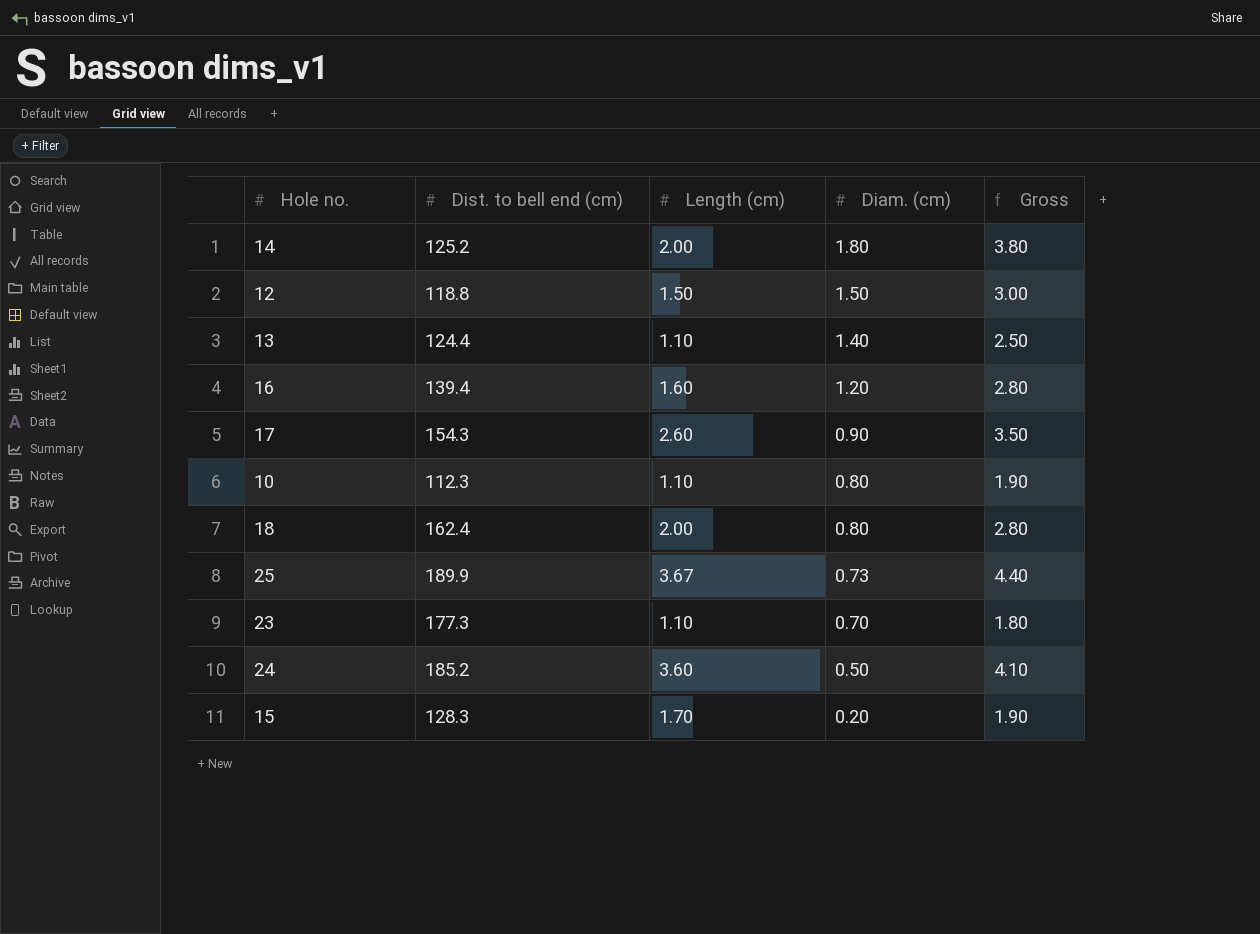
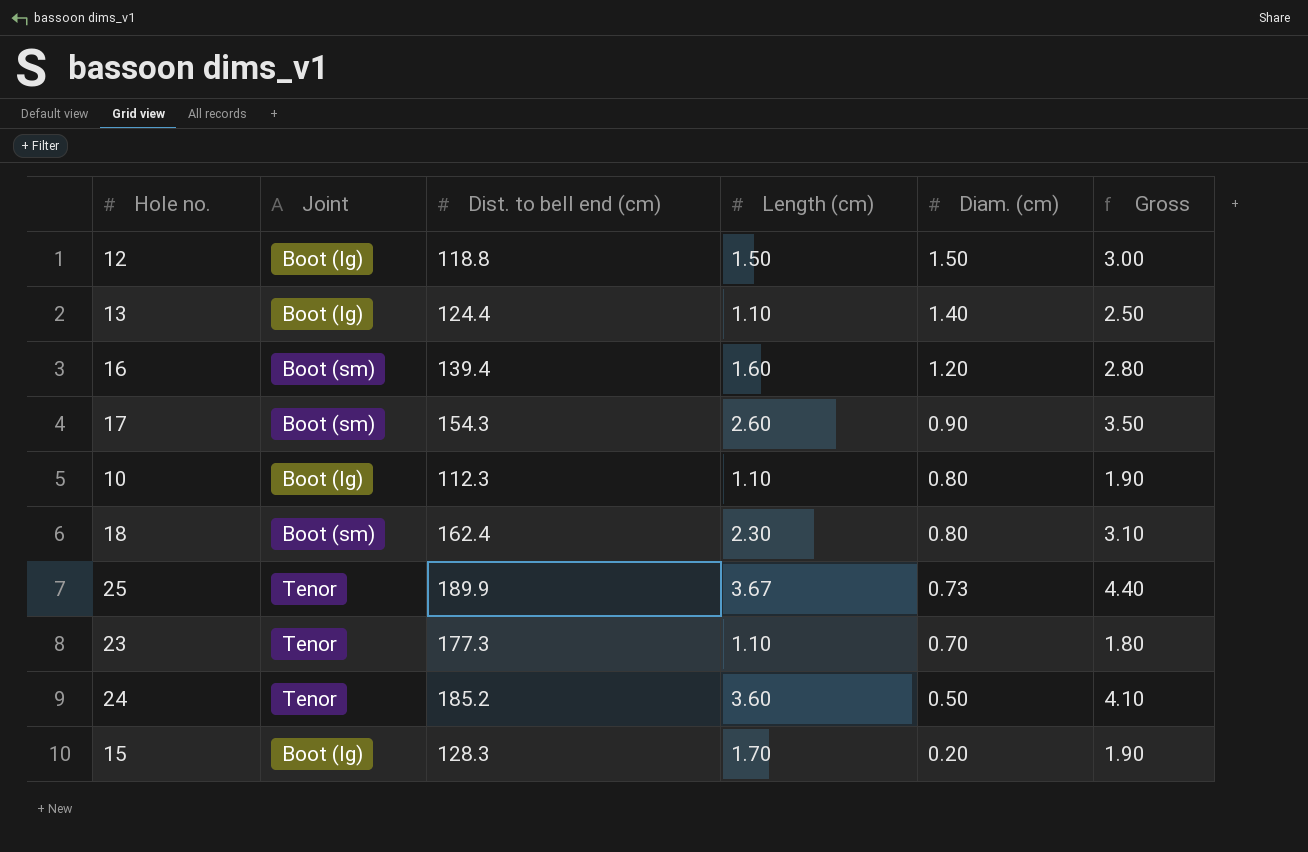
column Joint | position: none -> 2
row 14: 125.2 | 2.00 | 1.80 | 3.80 -> none
18 | Length (cm): 2.00 -> 2.30
18 | Gross: 2.80 -> 3.10

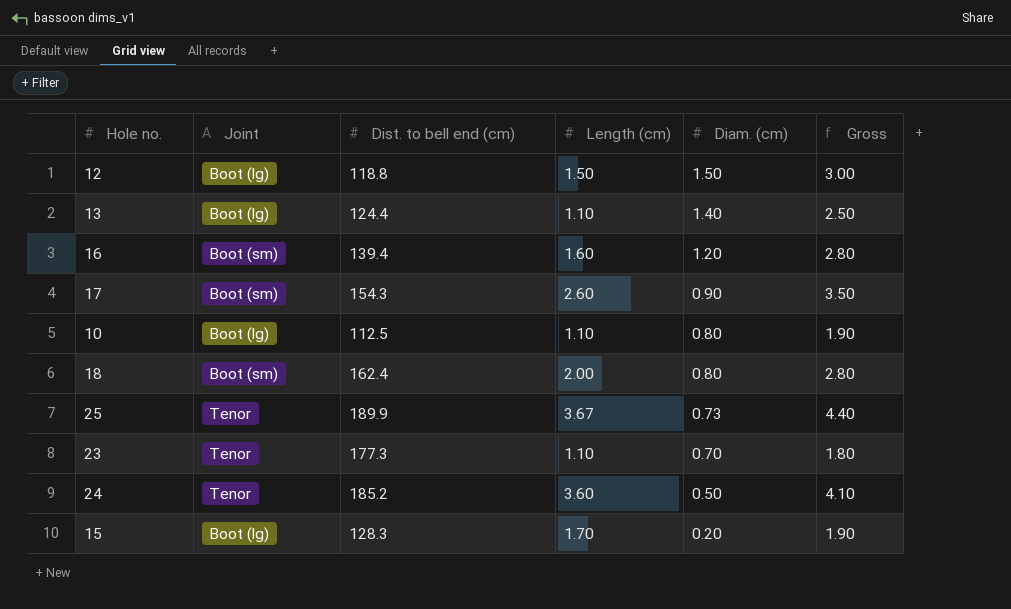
10 | Dist. to bell end (cm): 112.3 -> 112.5
18 | Length (cm): 2.30 -> 2.00
18 | Gross: 3.10 -> 2.80

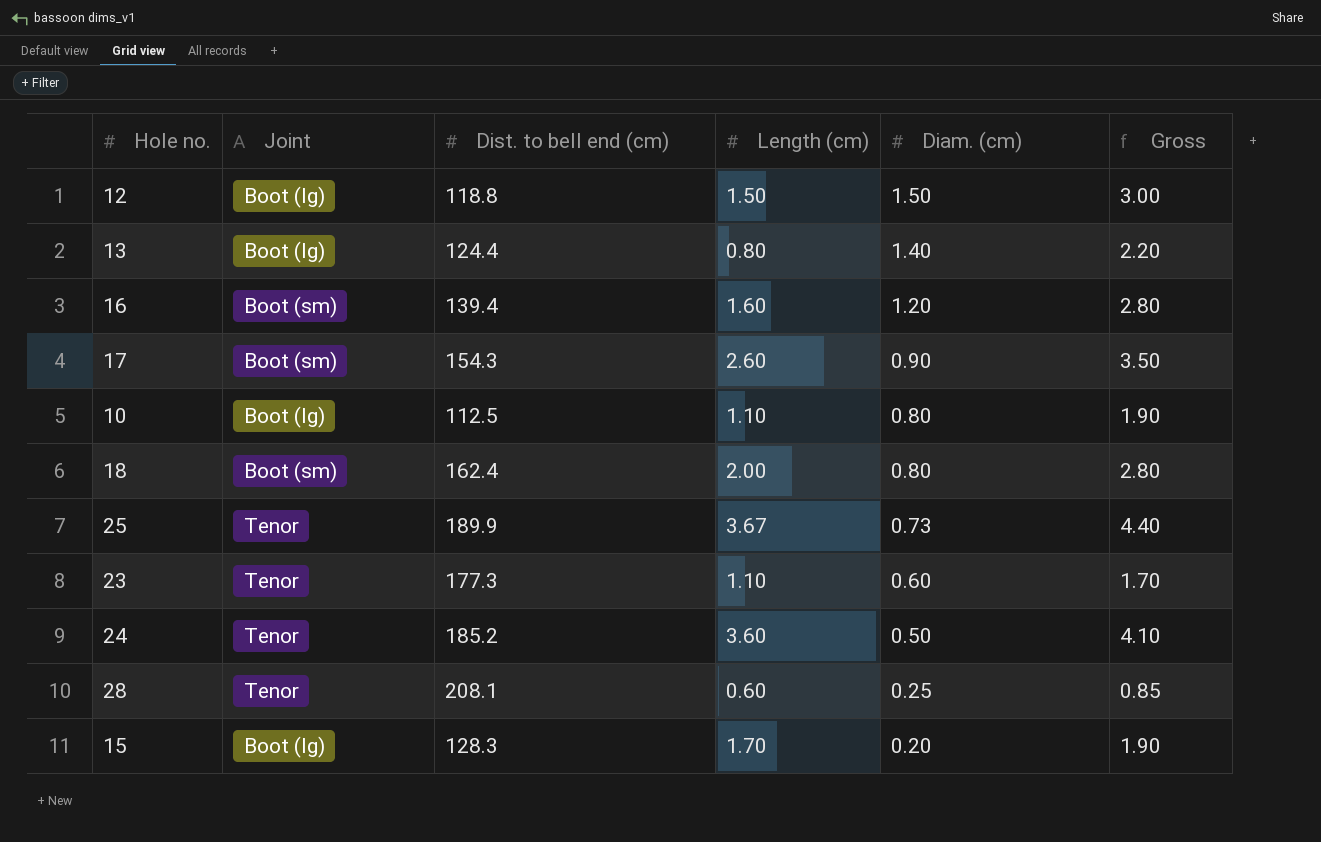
13 | Length (cm): 1.10 -> 0.80
13 | Gross: 2.50 -> 2.20
23 | Diam. (cm): 0.70 -> 0.60
23 | Gross: 1.80 -> 1.70
row 28: none -> Tenor | 208.1 | 0.60 | 0.25 | 0.85

